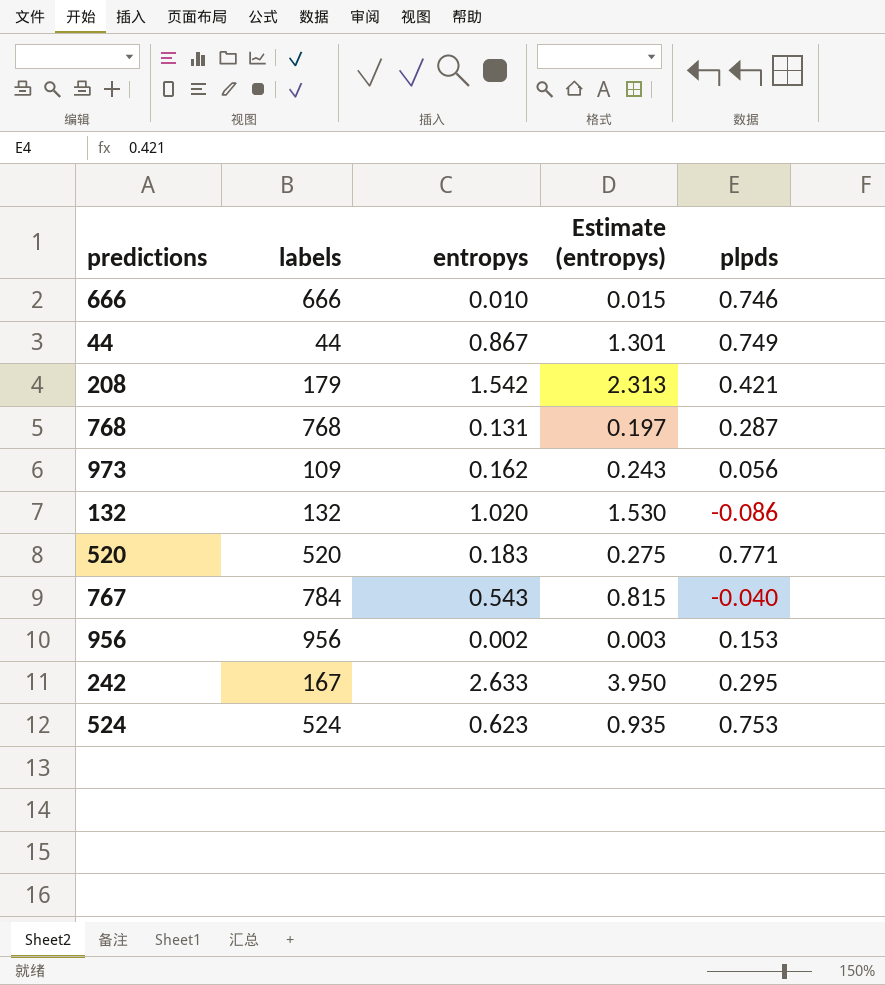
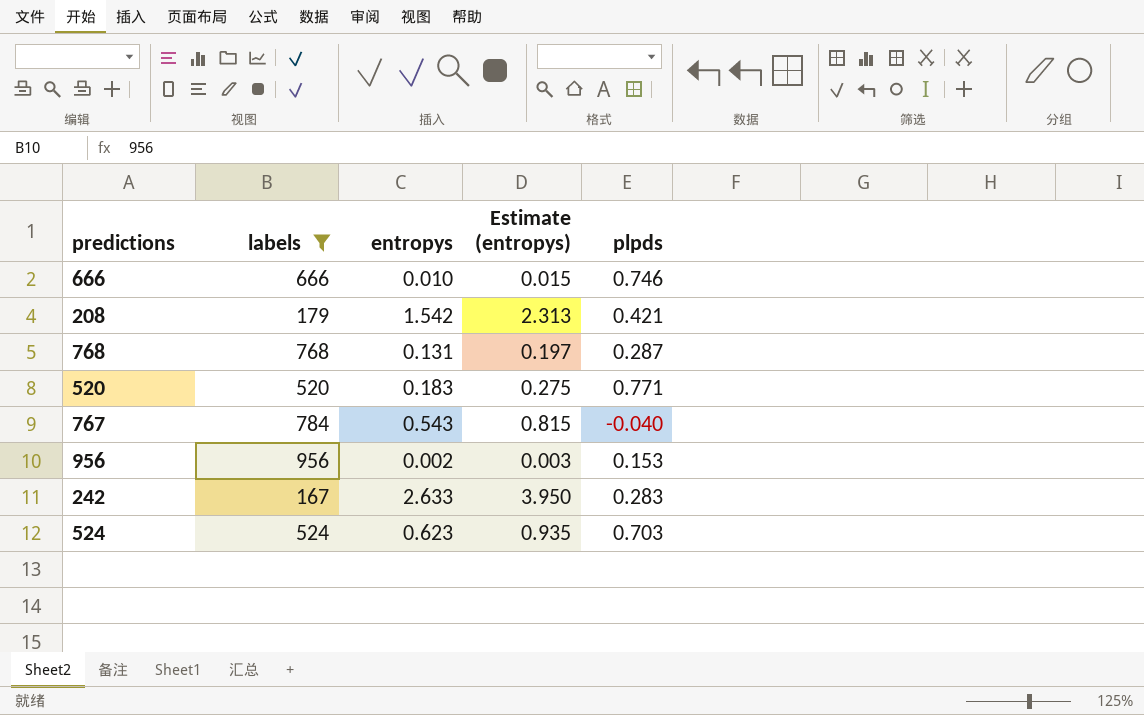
filter: none -> labels >= 167
242 | plpds: 0.295 -> 0.283
524 | plpds: 0.753 -> 0.703

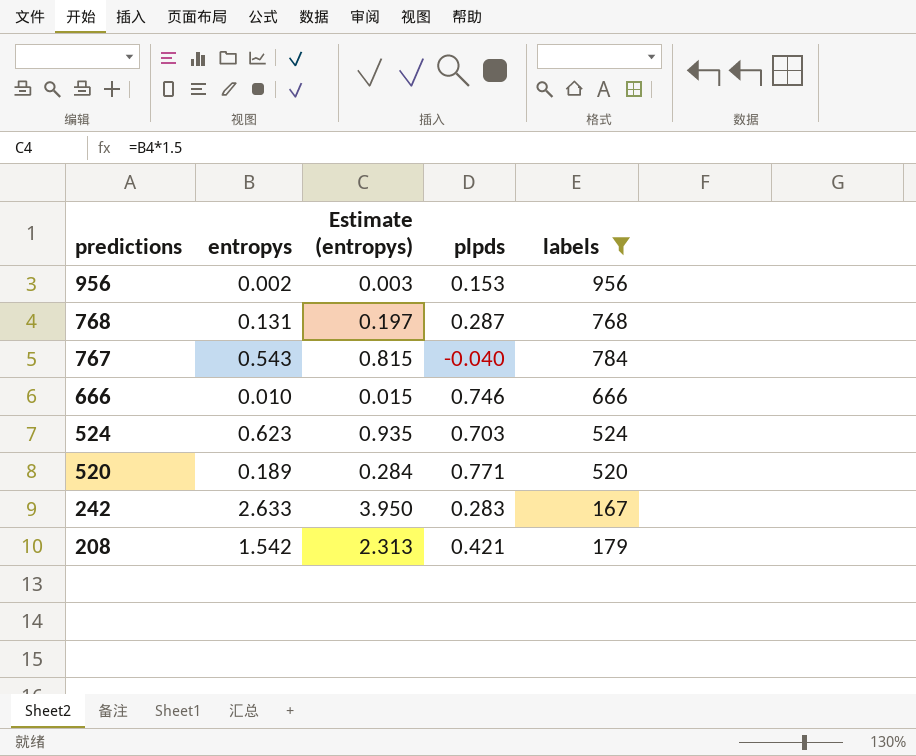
row order: none -> predictions descending
column labels | position: 2 -> 5
520 | entropys: 0.183 -> 0.189
520 | Estimate (entropys): 0.275 -> 0.284

